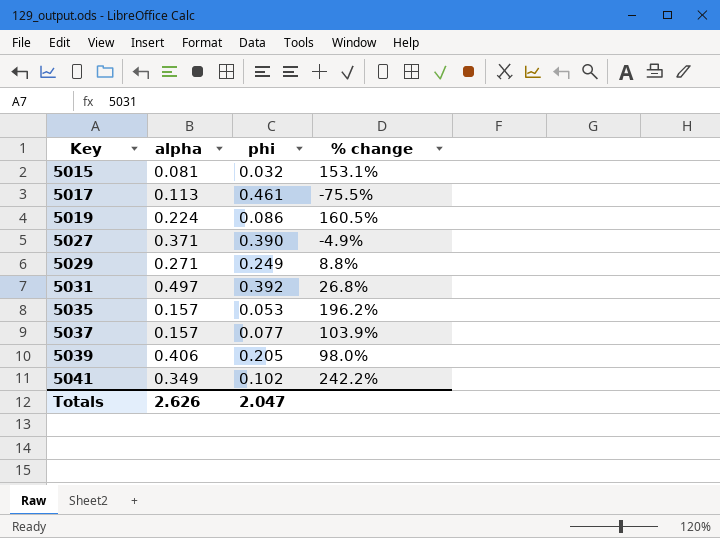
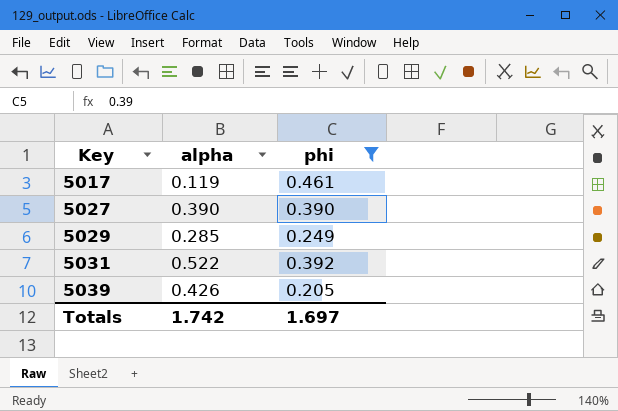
filter: none -> phi >= 0.205
column % change | formula: ([alpha] - [phi]) / [phi] -> none
5017 | alpha: 0.113 -> 0.119
5027 | alpha: 0.371 -> 0.390
5029 | alpha: 0.271 -> 0.285
5031 | alpha: 0.497 -> 0.522
5039 | alpha: 0.406 -> 0.426
Totals | alpha: 2.626 -> 1.742
Totals | phi: 2.047 -> 1.697

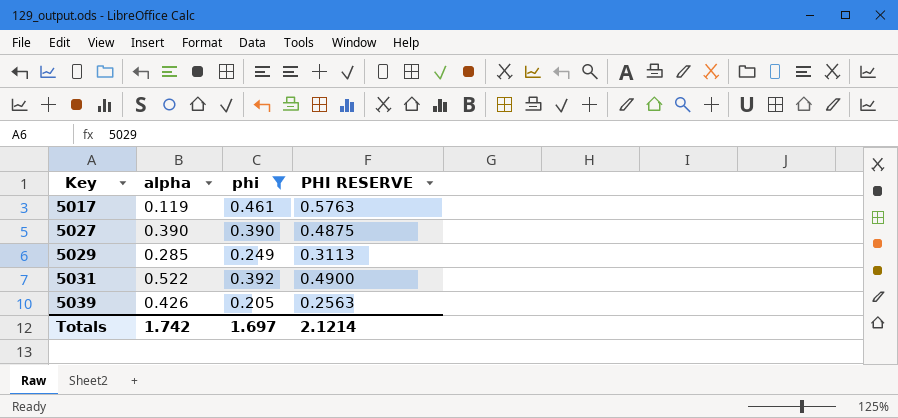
column PHI RESERVE | formula: none -> [phi] * 1.25

